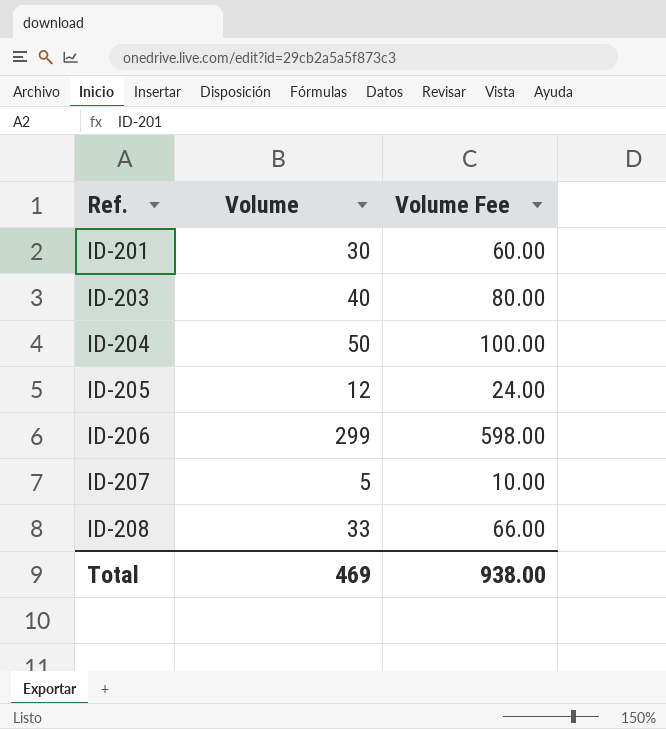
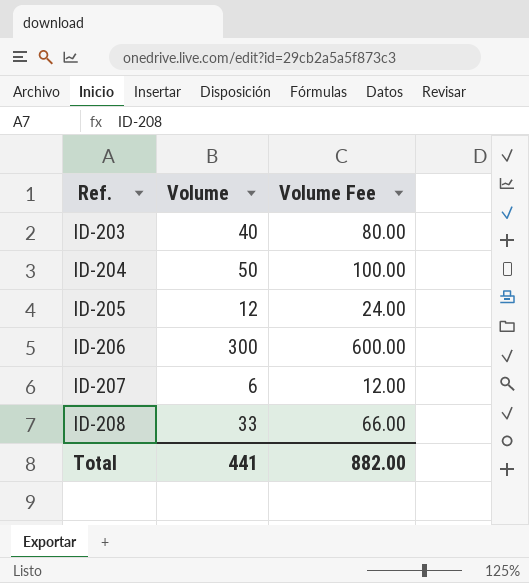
row ID-201: 30 | 60.00 -> none
ID-206 | Volume: 299 -> 300
ID-206 | Volume Fee: 598.00 -> 600.00
ID-207 | Volume: 5 -> 6
ID-207 | Volume Fee: 10.00 -> 12.00
Total | Volume: 469 -> 441
Total | Volume Fee: 938.00 -> 882.00

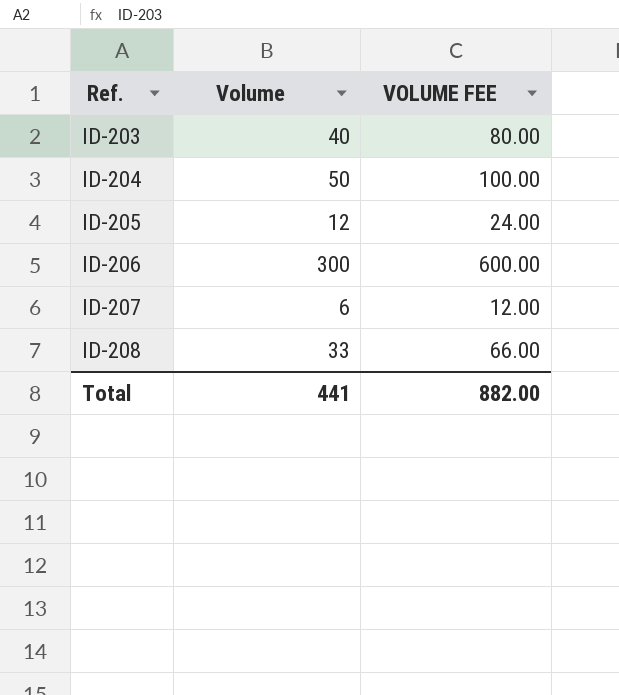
column name: Volume Fee -> VOLUME FEE

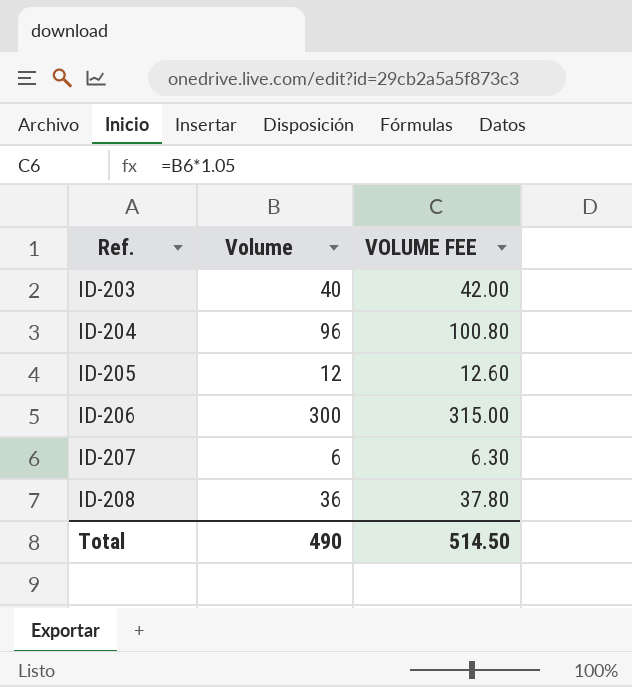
column VOLUME FEE | formula: [Volume] * 2 -> [Volume] * 1.05
ID-204 | Volume: 50 -> 96
ID-208 | Volume: 33 -> 36
Total | Volume: 441 -> 490
Total | VOLUME FEE: 882.00 -> 514.50

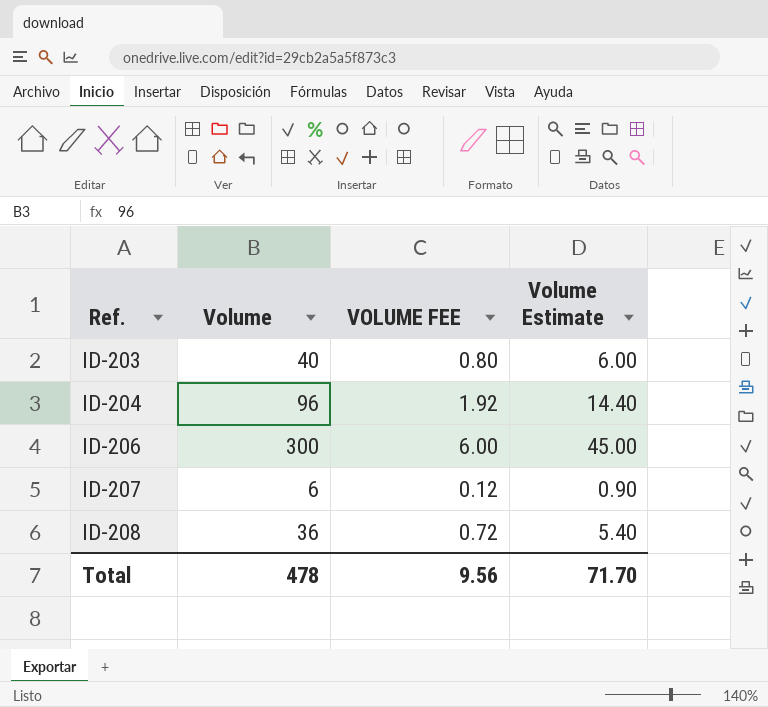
column VOLUME FEE | formula: [Volume] * 1.05 -> [Volume] * 0.02
column Volume Estimate | formula: none -> [Volume] * 0.15
row ID-205: 12 | 12.60 -> none
Total | Volume: 490 -> 478
Total | VOLUME FEE: 514.50 -> 9.56

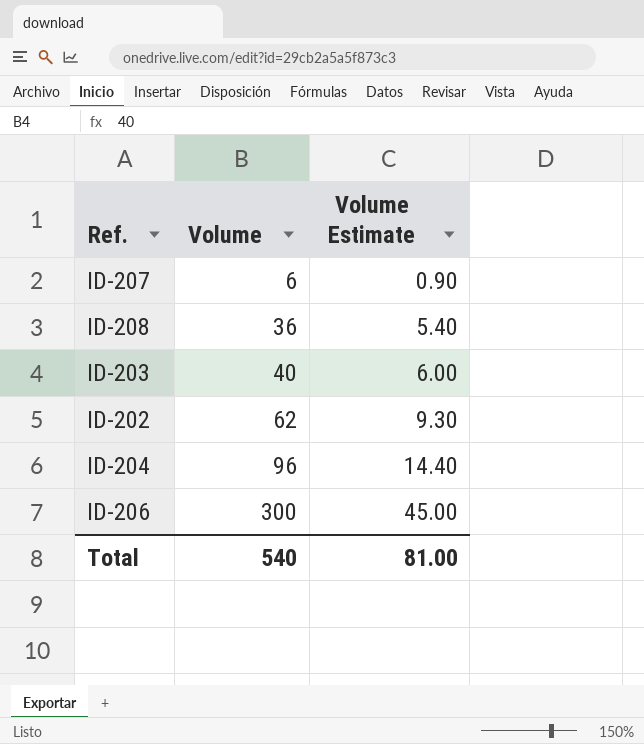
row order: Ref. ascending -> Volume ascending
column VOLUME FEE | formula: [Volume] * 0.02 -> none
row ID-202: none -> 62 | 9.30
Total | Volume: 478 -> 540
Total | Volume Estimate: 71.70 -> 81.00

